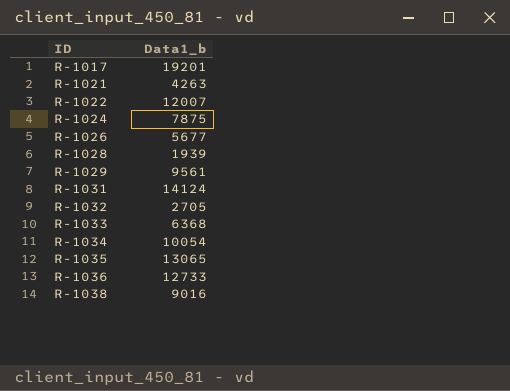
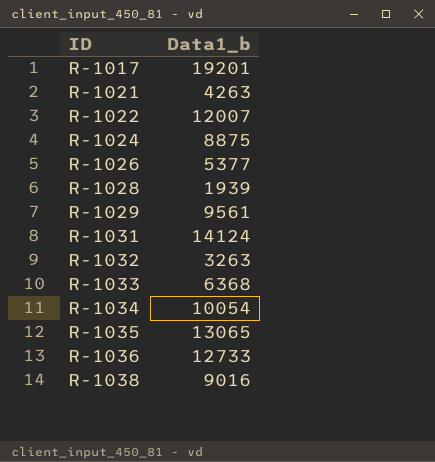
R-1024 | Data1_b: 7875 -> 8875
R-1026 | Data1_b: 5677 -> 5377
R-1032 | Data1_b: 2705 -> 3263

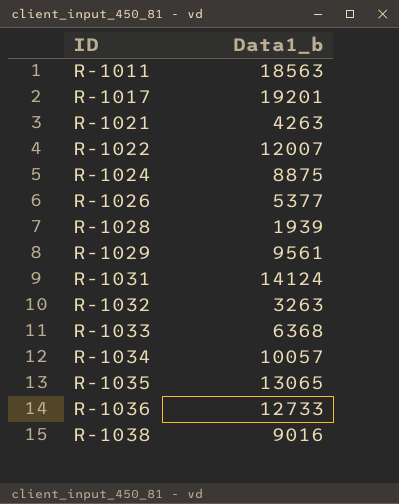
row R-1011: none -> 18563
R-1034 | Data1_b: 10054 -> 10057

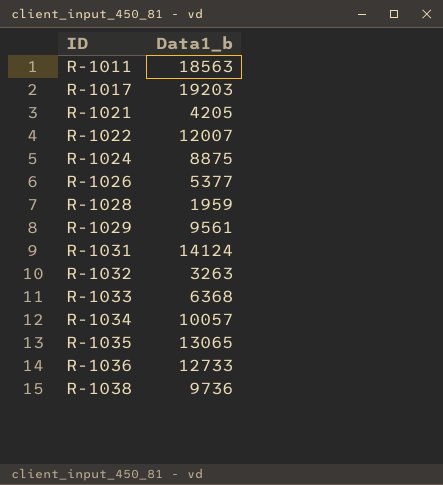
R-1017 | Data1_b: 19201 -> 19203
R-1021 | Data1_b: 4263 -> 4205
R-1028 | Data1_b: 1939 -> 1959
R-1038 | Data1_b: 9016 -> 9736

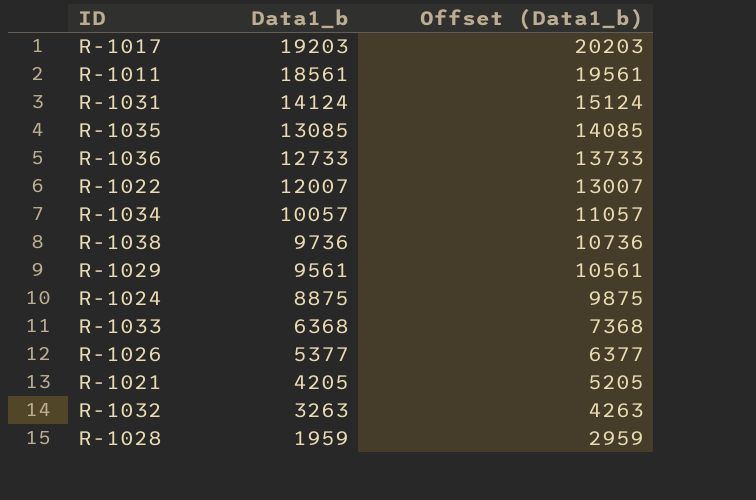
row order: ID ascending -> Data1_b descending
column Offset (Data1_b) | formula: none -> [Data1_b] + 1000
R-1011 | Data1_b: 18563 -> 18561
R-1035 | Data1_b: 13065 -> 13085

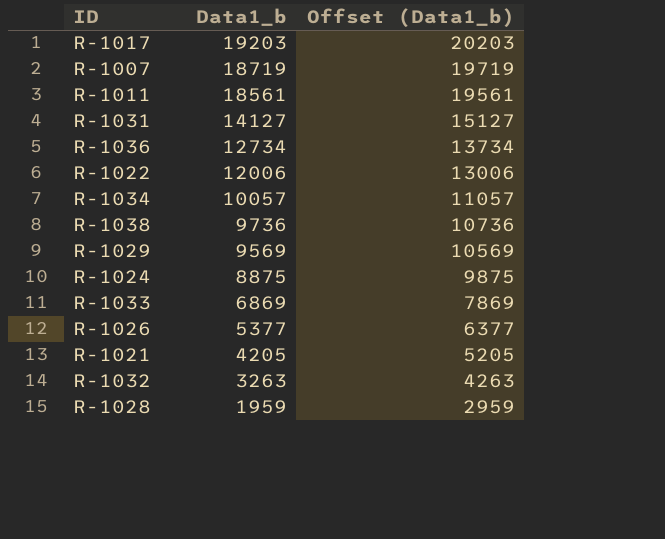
row R-1035: 13085 | 14085 -> none
row R-1007: none -> 18719 | 19719
R-1031 | Data1_b: 14124 -> 14127
R-1031 | Offset (Data1_b): 15124 -> 15127
R-1036 | Data1_b: 12733 -> 12734
R-1036 | Offset (Data1_b): 13733 -> 13734
R-1022 | Data1_b: 12007 -> 12006
R-1022 | Offset (Data1_b): 13007 -> 13006
R-1029 | Data1_b: 9561 -> 9569
R-1029 | Offset (Data1_b): 10561 -> 10569
R-1033 | Data1_b: 6368 -> 6869
R-1033 | Offset (Data1_b): 7368 -> 7869

